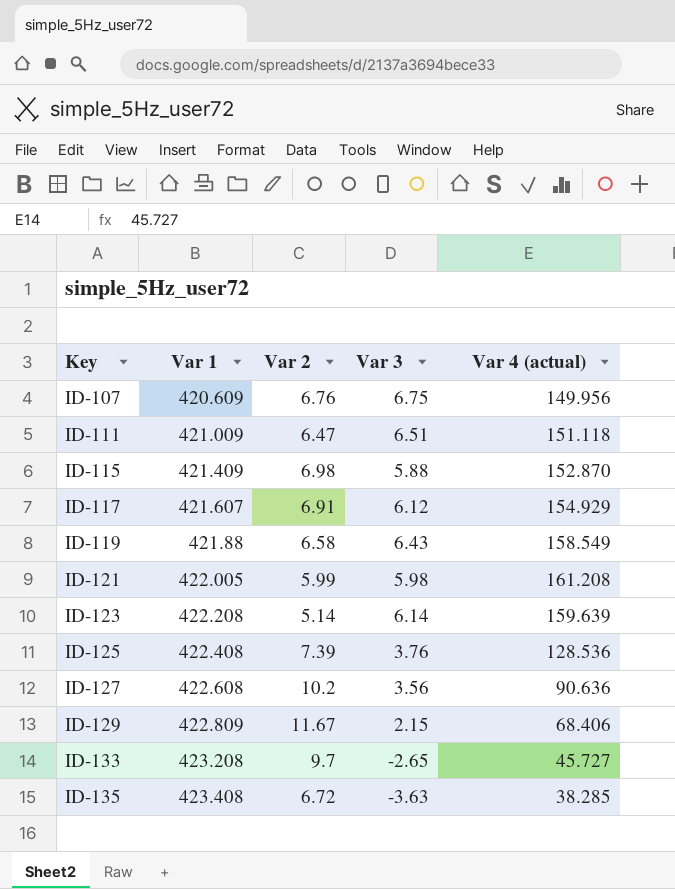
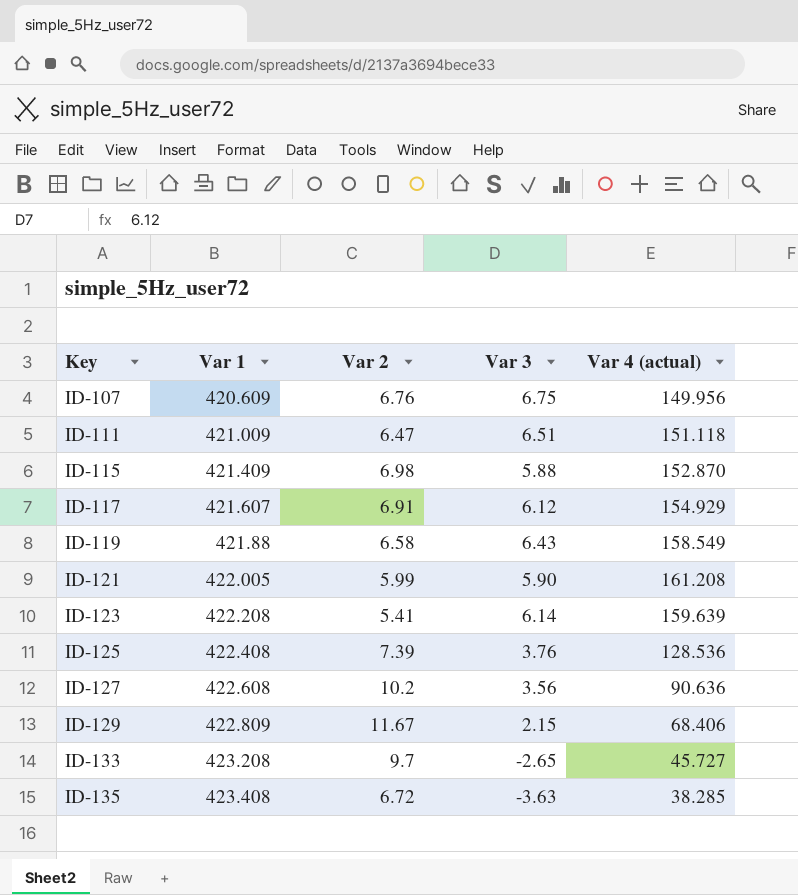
ID-121 | Var 3: 5.98 -> 5.90
ID-123 | Var 2: 5.14 -> 5.41

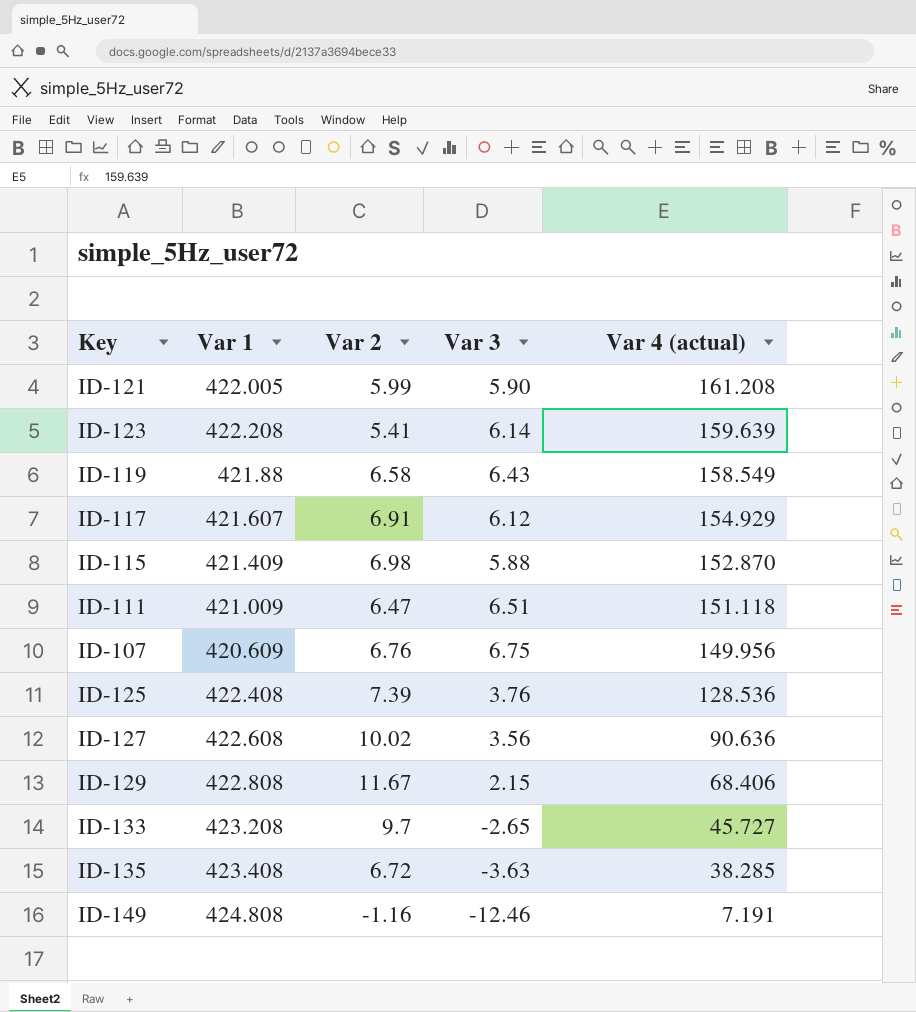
row order: Key ascending -> Var 4 (actual) descending
ID-127 | Var 2: 10.2 -> 10.02
ID-129 | Var 1: 422.809 -> 422.808
row ID-149: none -> 424.808 | -1.16 | -12.46 | 7.191

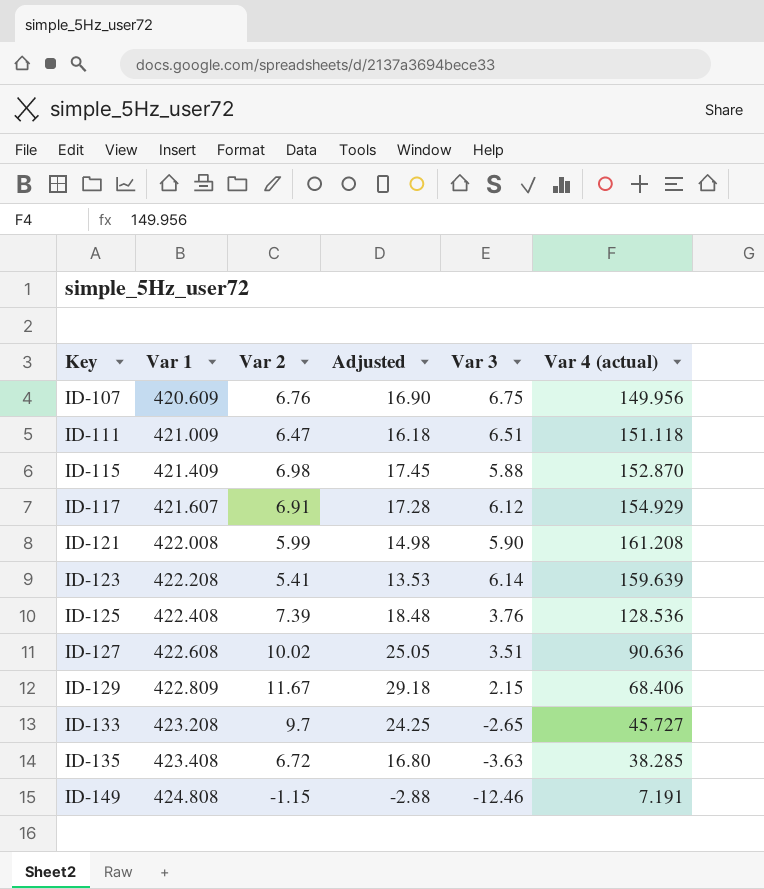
row order: Var 4 (actual) descending -> Key ascending
column Adjusted | formula: none -> [Var 2] * 2.5
row ID-119: 421.88 | 6.58 | 6.43 | 158.549 -> none
ID-121 | Var 1: 422.005 -> 422.008
ID-127 | Var 3: 3.56 -> 3.51
ID-129 | Var 1: 422.808 -> 422.809
ID-149 | Var 2: -1.16 -> -1.15

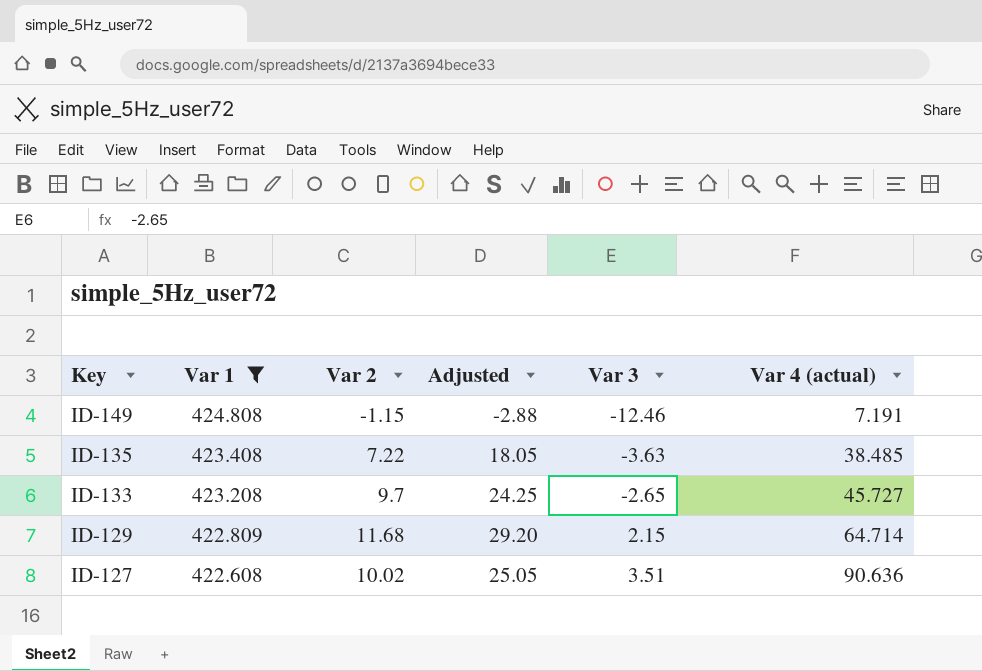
filter: none -> Var 1 >= 422.608
row order: Key ascending -> Key descending
ID-135 | Var 2: 6.72 -> 7.22
ID-135 | Adjusted: 16.80 -> 18.05
ID-135 | Var 4 (actual): 38.285 -> 38.485
ID-129 | Var 2: 11.67 -> 11.68
ID-129 | Adjusted: 29.18 -> 29.20
ID-129 | Var 4 (actual): 68.406 -> 64.714

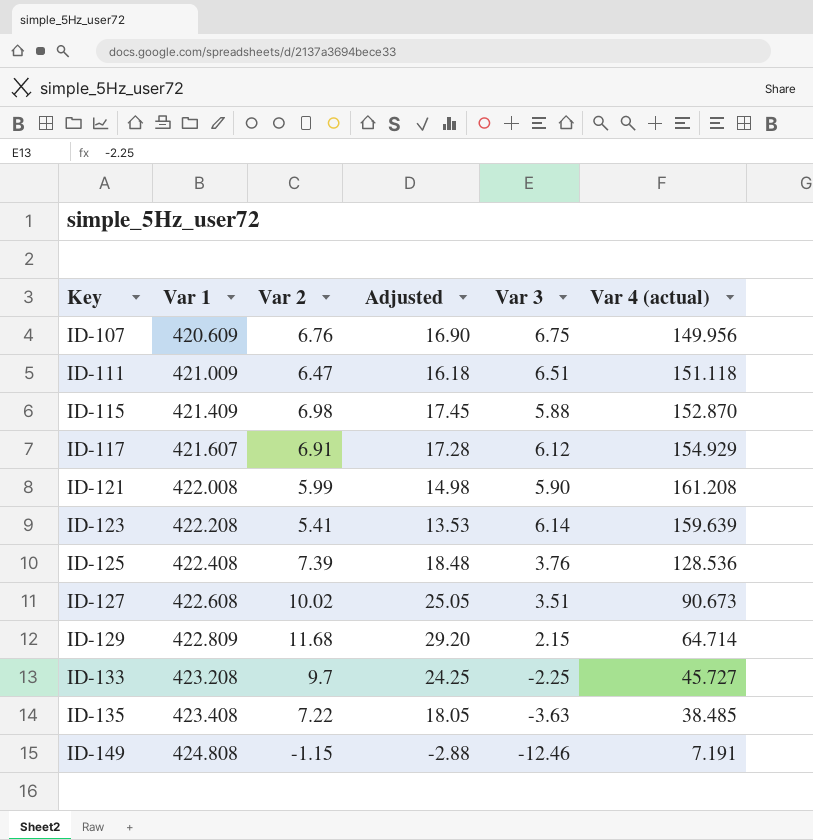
filter: Var 1 >= 422.608 -> none
row order: Key descending -> Key ascending
ID-127 | Var 4 (actual): 90.636 -> 90.673
ID-133 | Var 3: -2.65 -> -2.25

